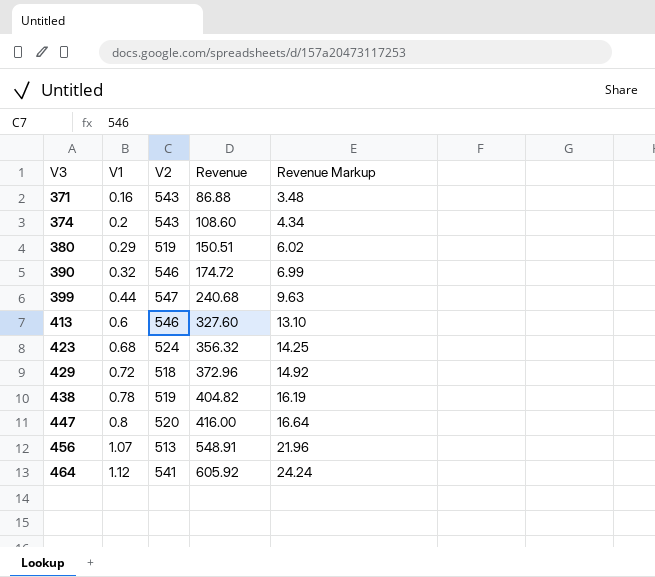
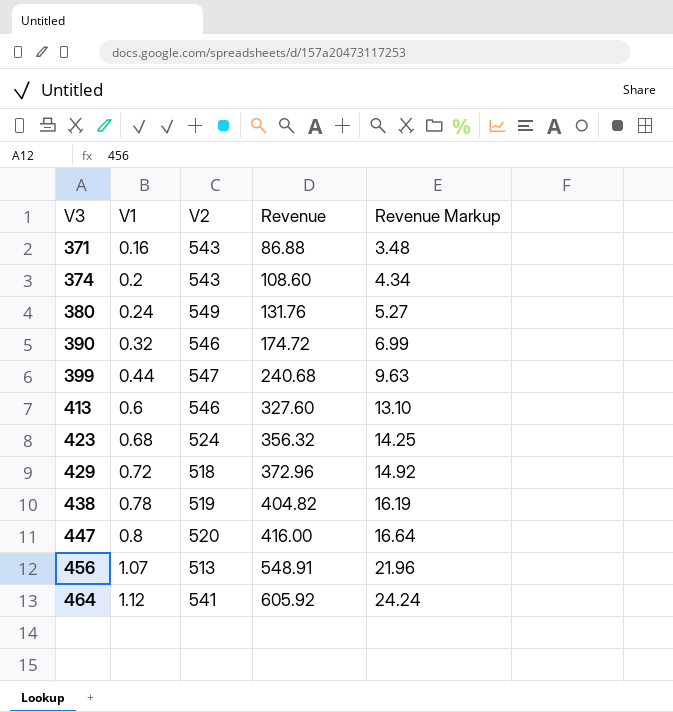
380 | V1: 0.29 -> 0.24
380 | V2: 519 -> 549
380 | Revenue: 150.51 -> 131.76
380 | Revenue Markup: 6.02 -> 5.27

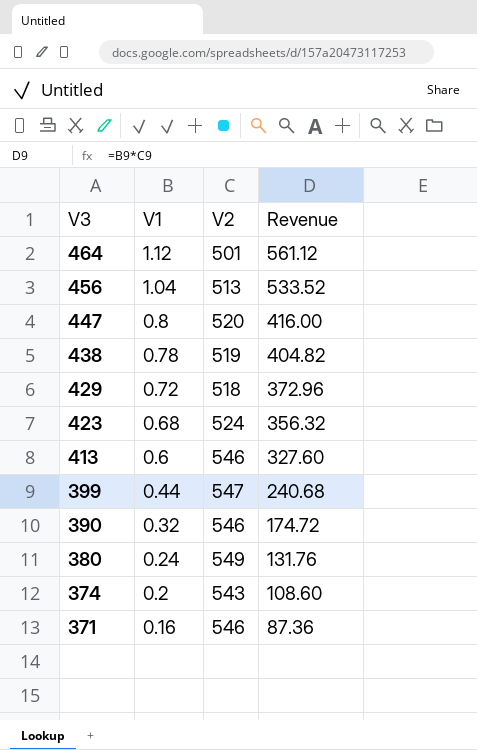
row order: V3 ascending -> V3 descending
column Revenue Markup | formula: [Revenue] * 0.04 -> none
464 | V2: 541 -> 501
464 | Revenue: 605.92 -> 561.12
456 | V1: 1.07 -> 1.04
456 | Revenue: 548.91 -> 533.52
371 | V2: 543 -> 546
371 | Revenue: 86.88 -> 87.36

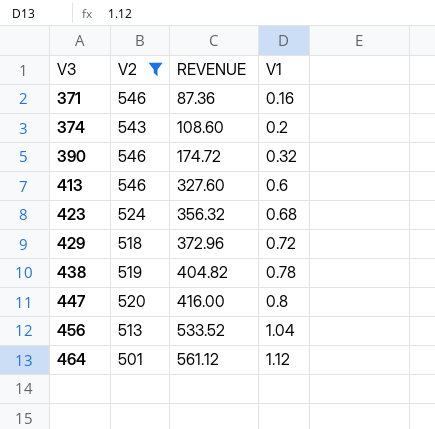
filter: none -> V2 <= 546
row order: V3 descending -> V3 ascending
column name: Revenue -> REVENUE
column V1 | position: 2 -> 4

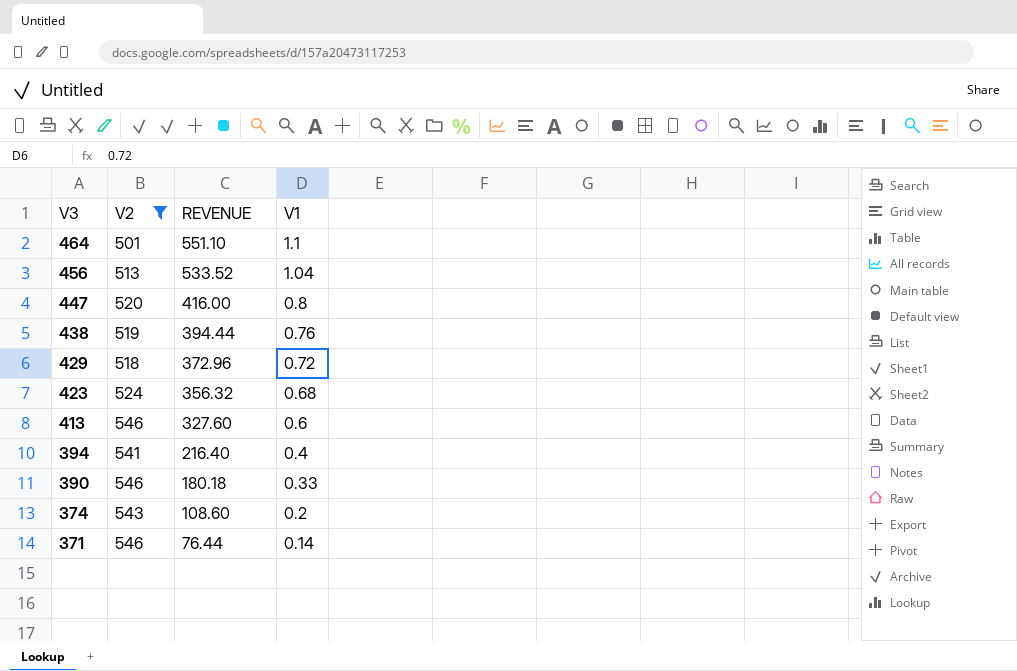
row order: V3 ascending -> V3 descending
464 | REVENUE: 561.12 -> 551.10
464 | V1: 1.12 -> 1.1
438 | REVENUE: 404.82 -> 394.44
438 | V1: 0.78 -> 0.76
row 394: none -> 541 | 216.40 | 0.4
390 | REVENUE: 174.72 -> 180.18
390 | V1: 0.32 -> 0.33
371 | REVENUE: 87.36 -> 76.44
371 | V1: 0.16 -> 0.14

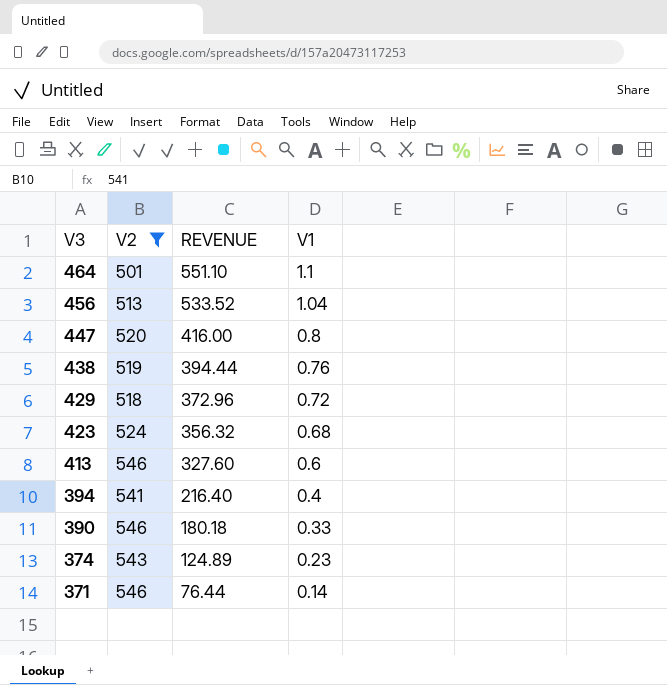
374 | REVENUE: 108.60 -> 124.89
374 | V1: 0.2 -> 0.23

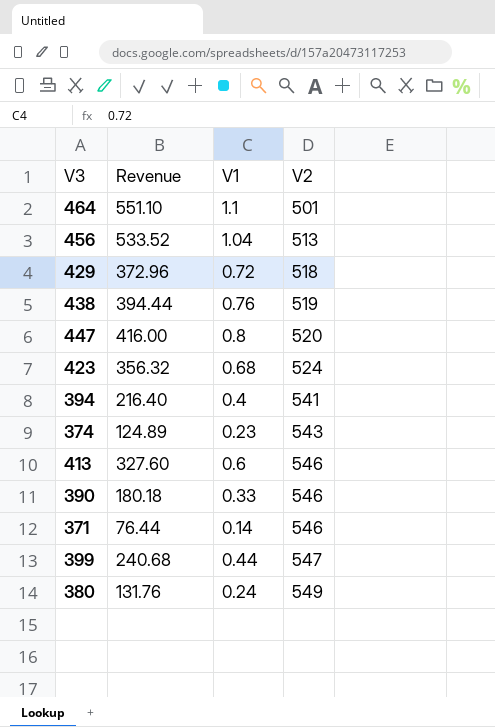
filter: V2 <= 546 -> none
row order: V3 descending -> V2 ascending
column name: REVENUE -> Revenue
column V2 | position: 2 -> 4

